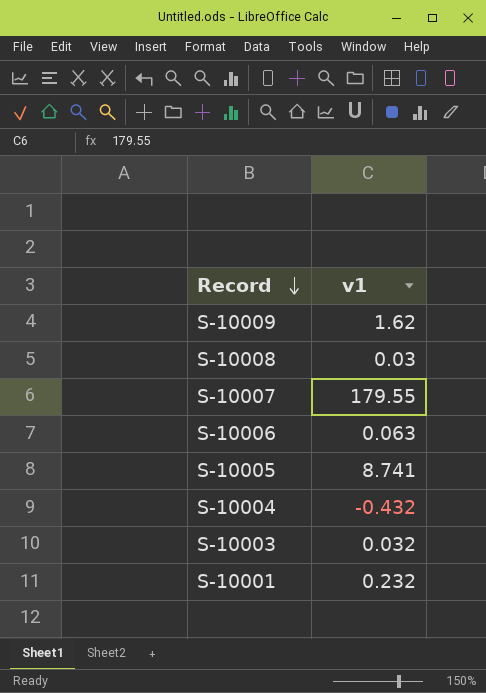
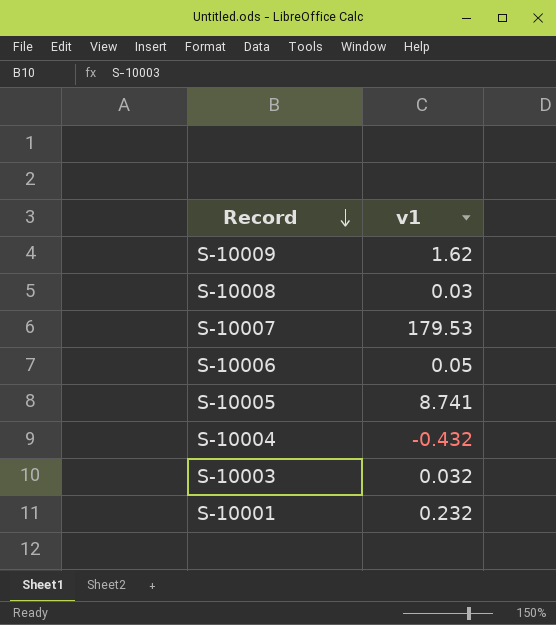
S-10007 | v1: 179.55 -> 179.53
S-10006 | v1: 0.063 -> 0.05

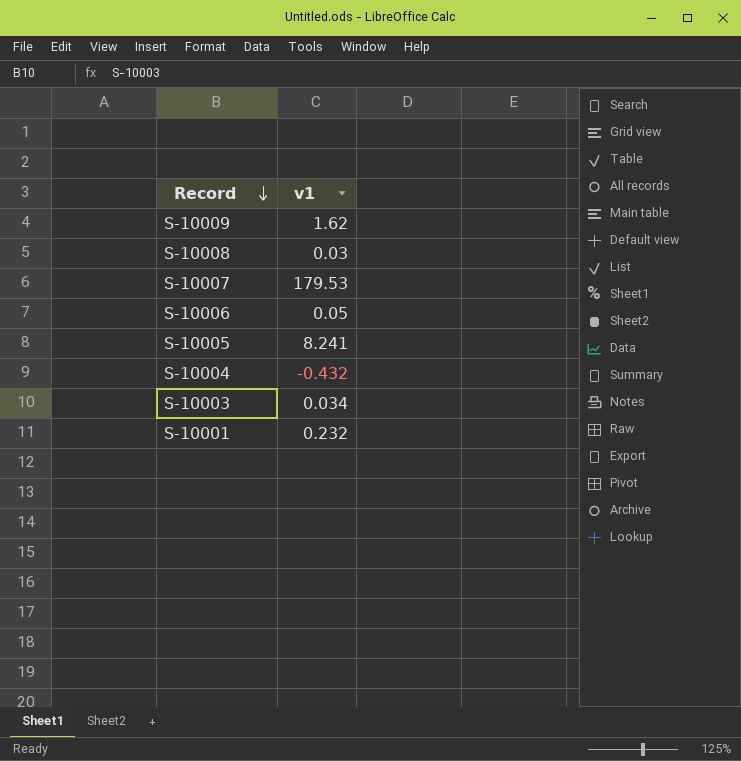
S-10005 | v1: 8.741 -> 8.241
S-10003 | v1: 0.032 -> 0.034

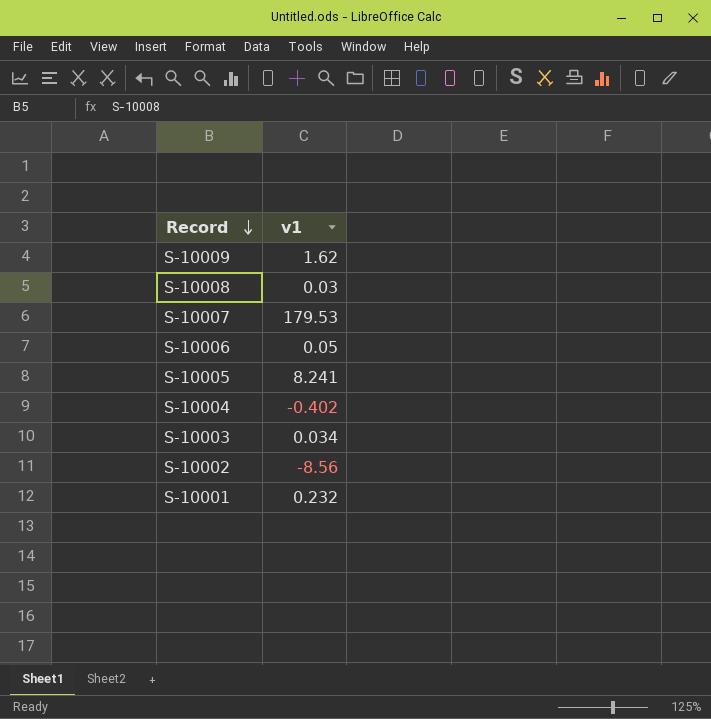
S-10004 | v1: -0.432 -> -0.402
row S-10002: none -> -8.56

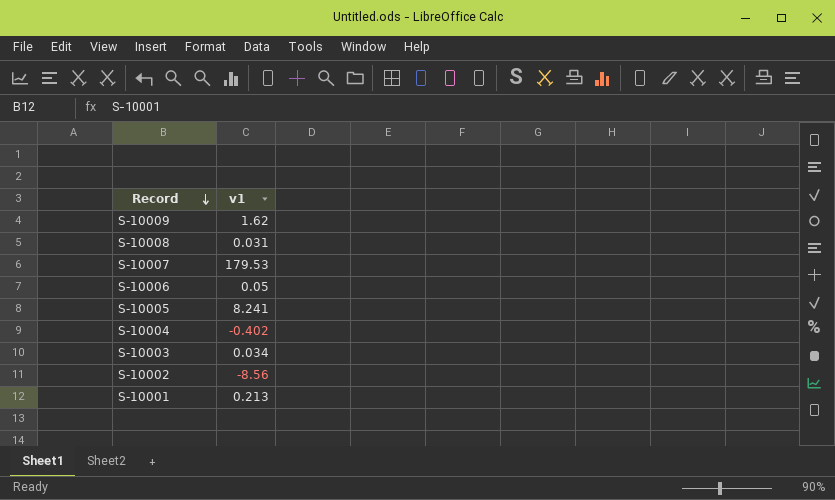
S-10008 | v1: 0.03 -> 0.031
S-10001 | v1: 0.232 -> 0.213

